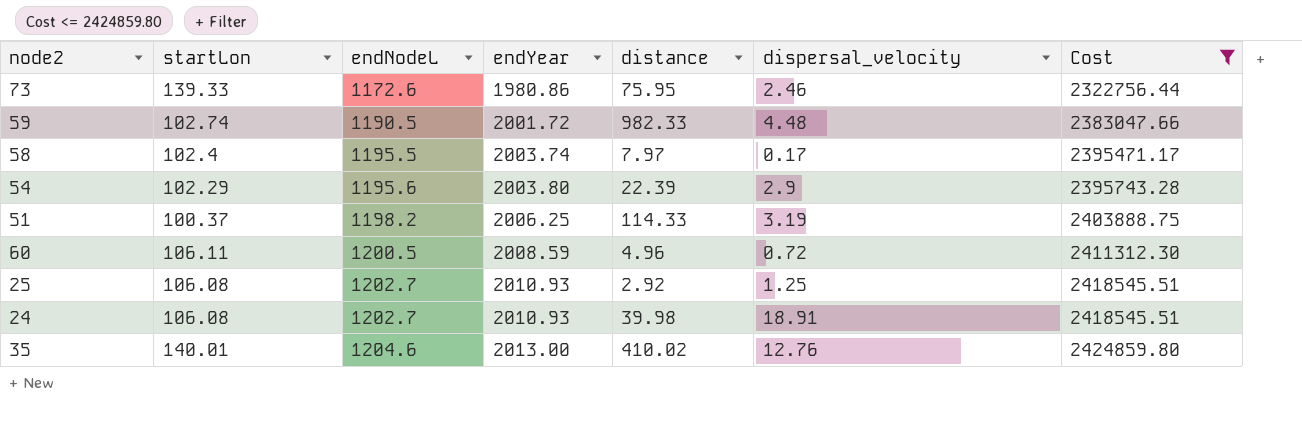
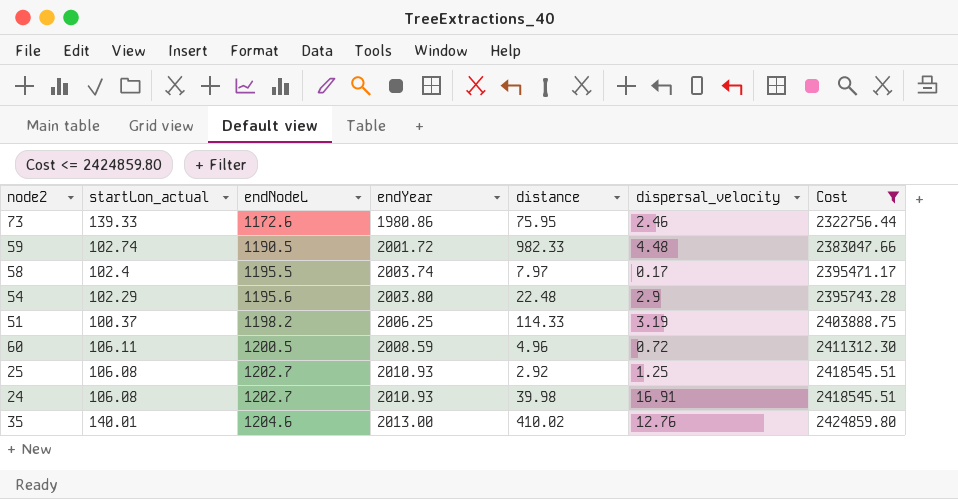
column name: startLon -> startLon_actual
54 | distance: 22.39 -> 22.48
24 | dispersal_velocity: 18.91 -> 16.91

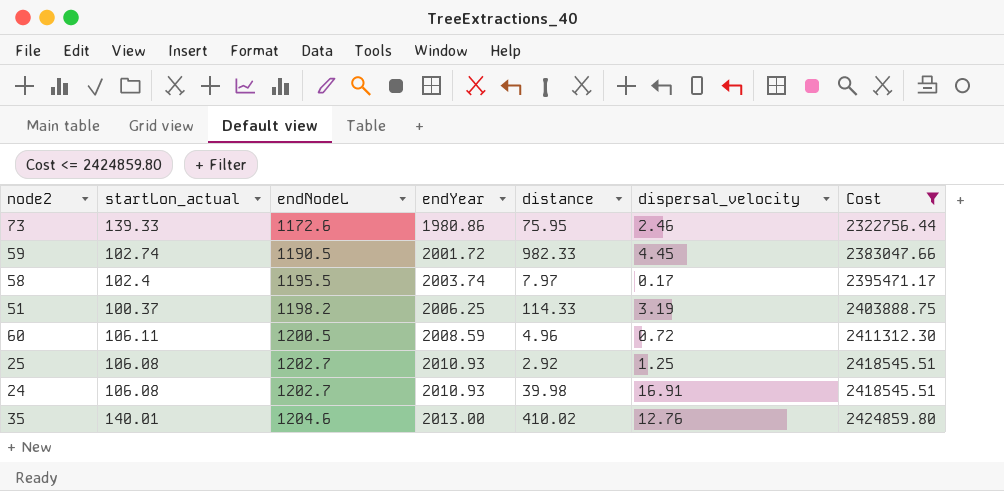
row 54: 102.29 | 1195.6 | 2003.80 | 22.48 | 2.9 | 2395743.28 -> none
59 | dispersal_velocity: 4.48 -> 4.45

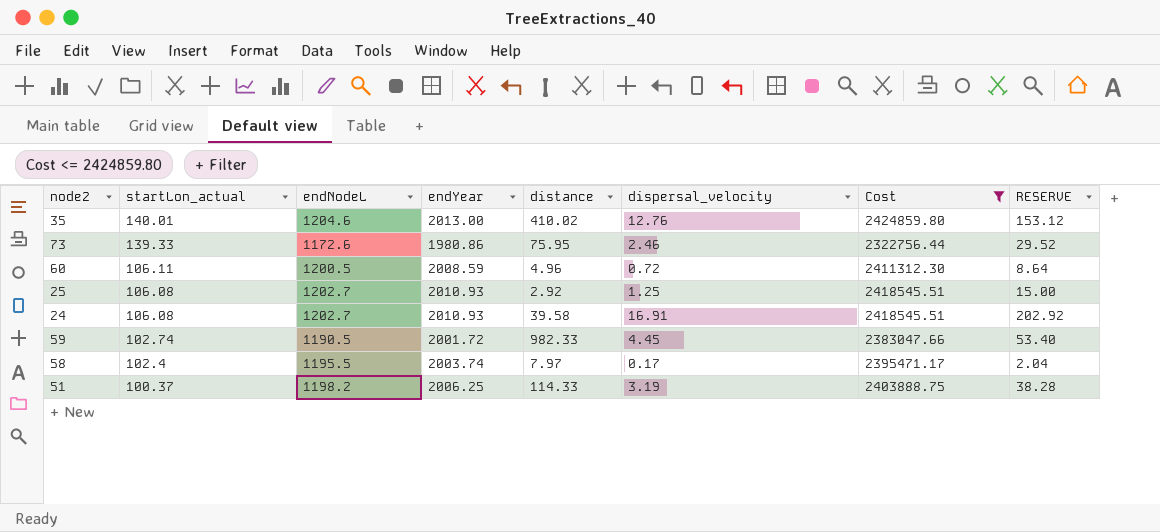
row order: endNodeL ascending -> startLon_actual descending
column RESERVE | formula: none -> [dispersal_velocity] * 12
24 | distance: 39.98 -> 39.58

